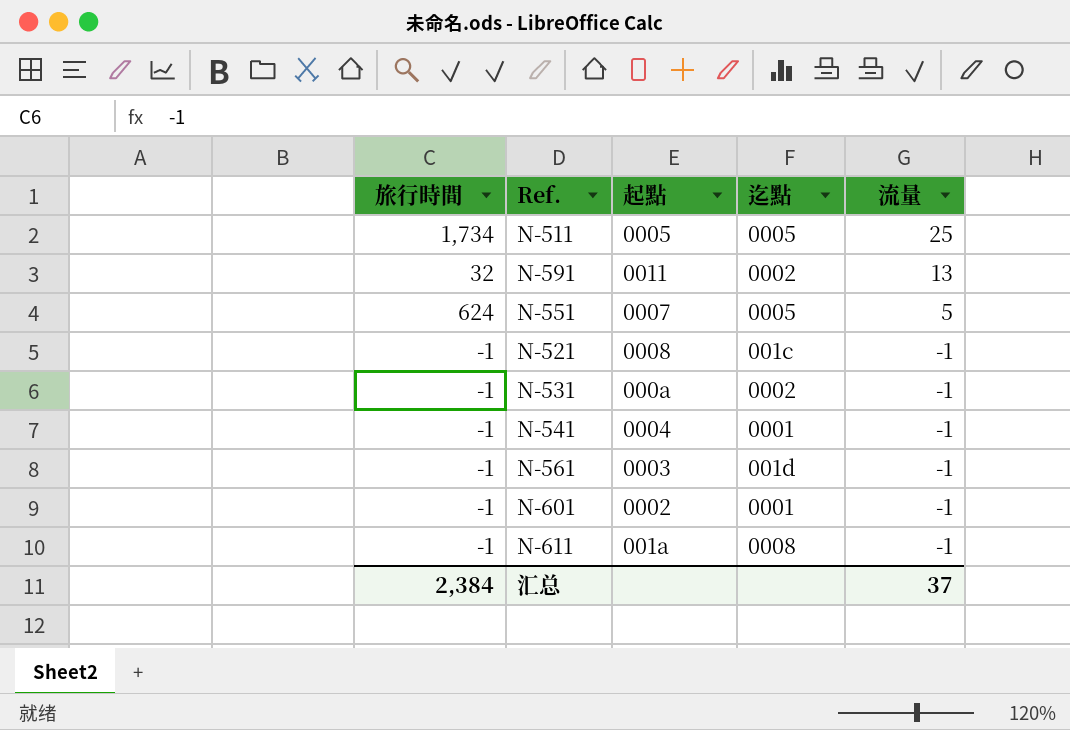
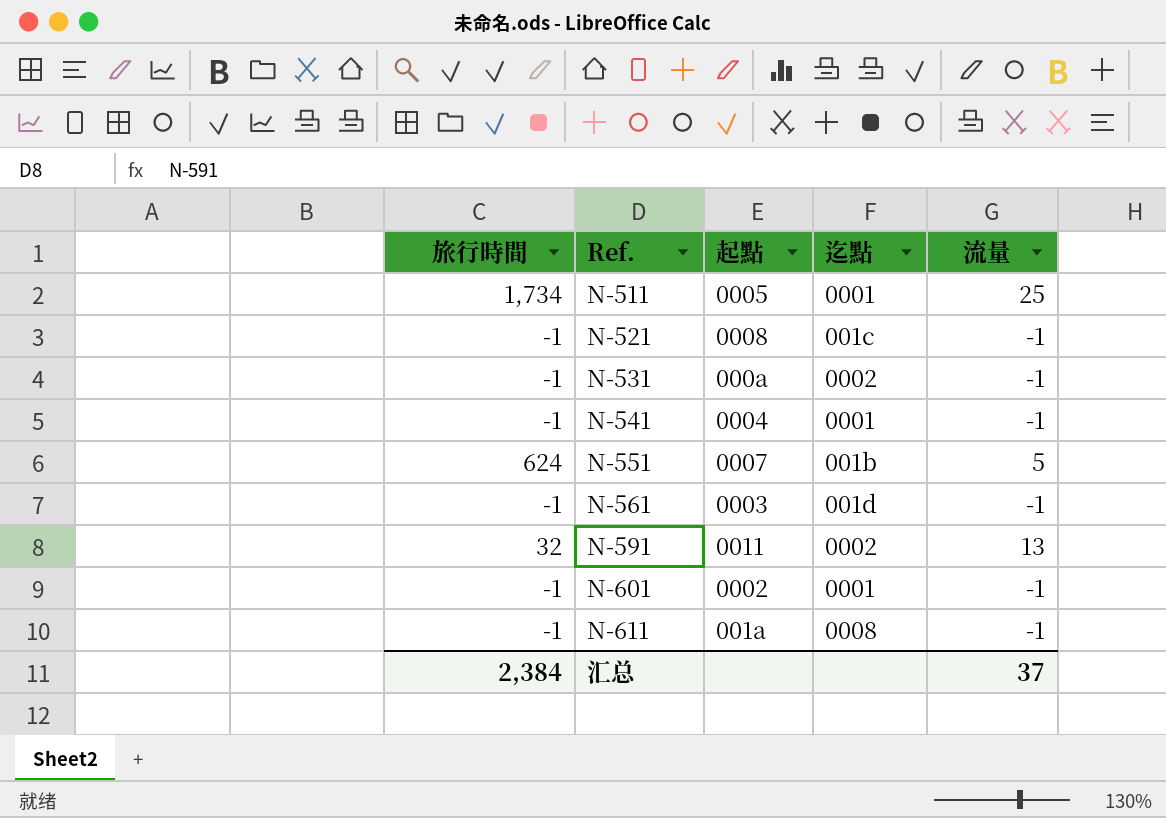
row order: 流量 descending -> Ref. ascending
N-511 | 迄點: 0005 -> 0001
N-551 | 迄點: 0005 -> 001b

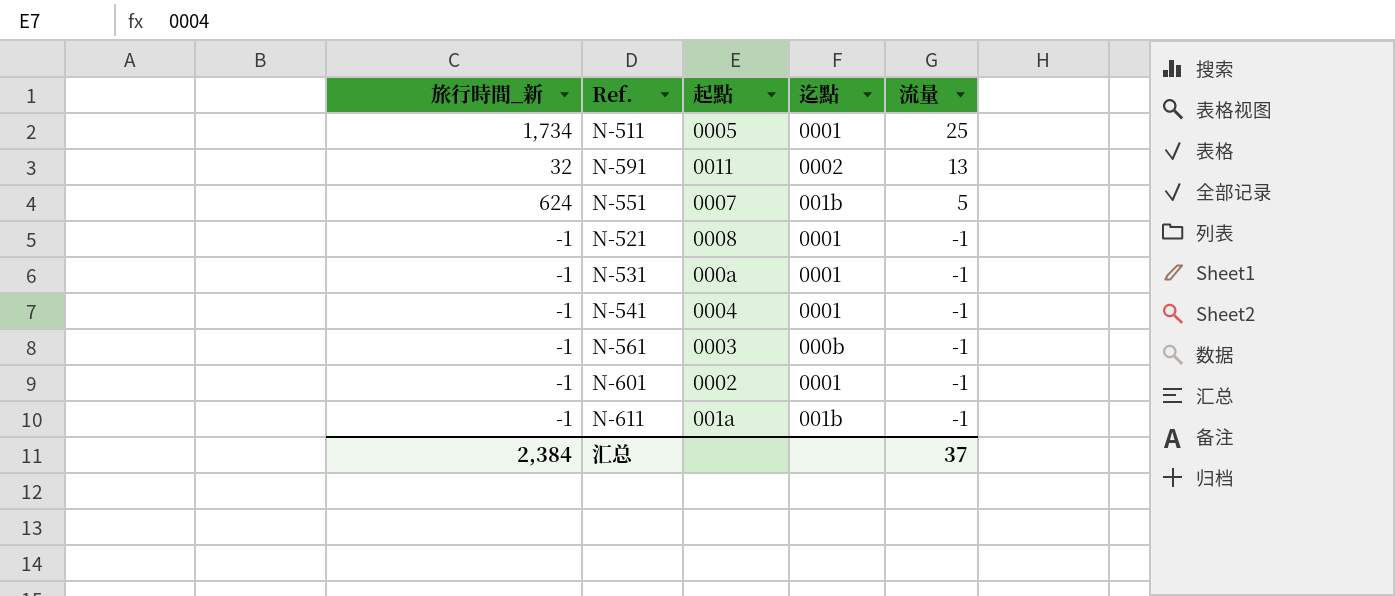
row order: Ref. ascending -> 流量 descending
column name: 旅行時間 -> 旅行時間_新
N-521 | 迄點: 001c -> 0001
N-531 | 迄點: 0002 -> 0001
N-561 | 迄點: 001d -> 000b
N-611 | 迄點: 0008 -> 001b

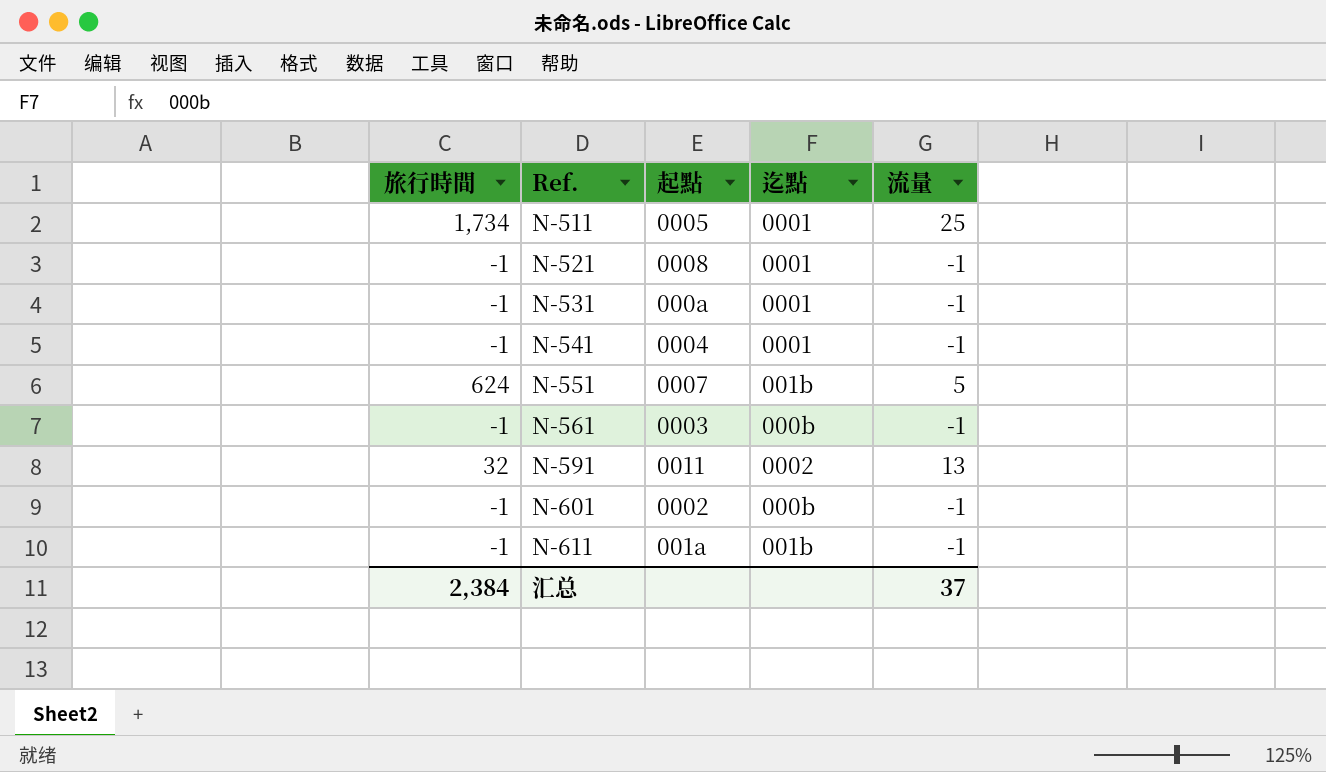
row order: 流量 descending -> Ref. ascending
column name: 旅行時間_新 -> 旅行時間
N-601 | 迄點: 0001 -> 000b

